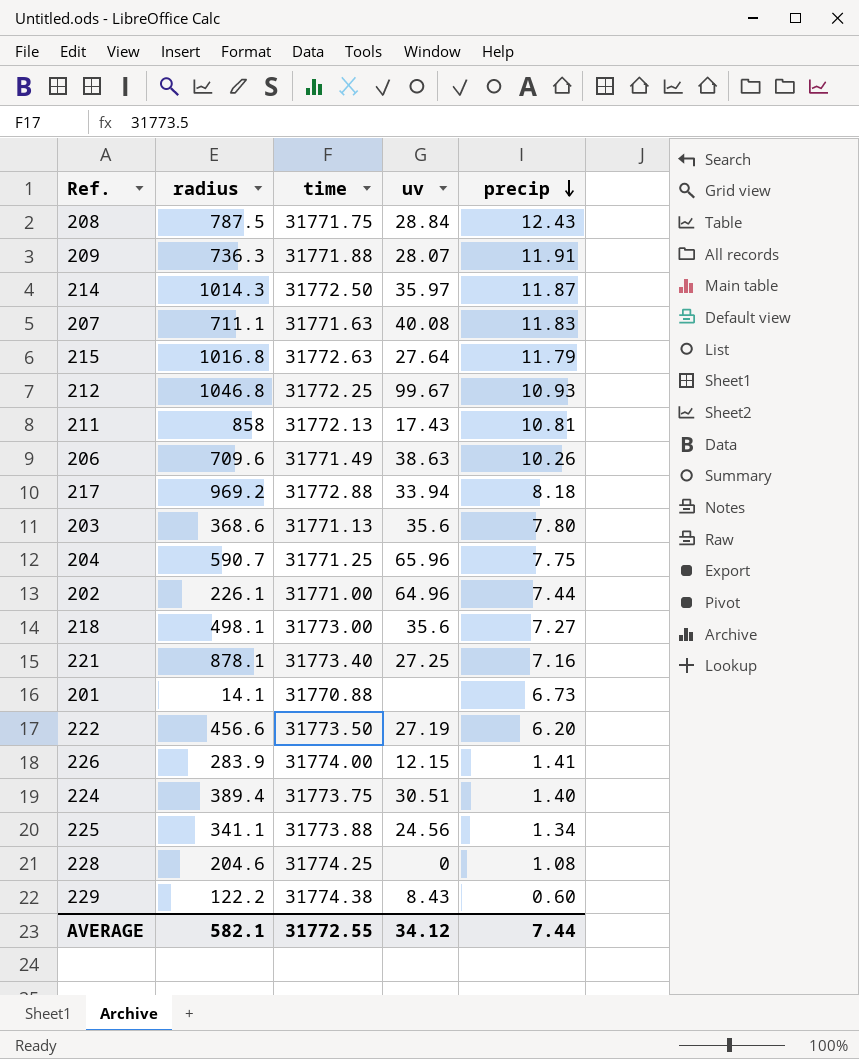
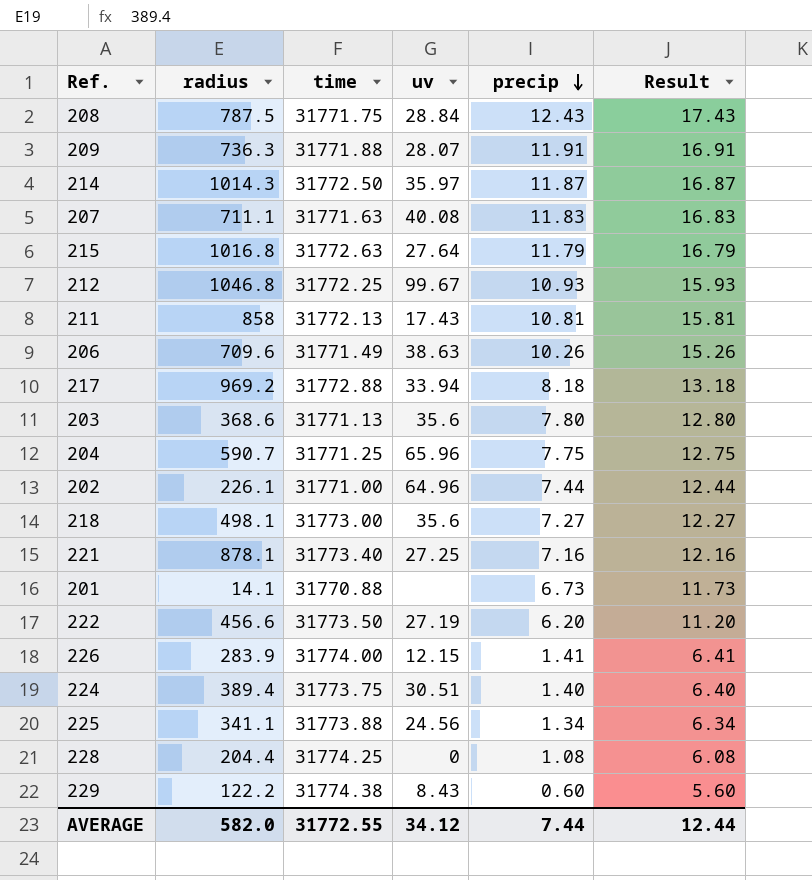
column Result | formula: none -> [precip] + 5
228 | radius: 204.6 -> 204.4
AVERAGE | radius: 582.1 -> 582.0

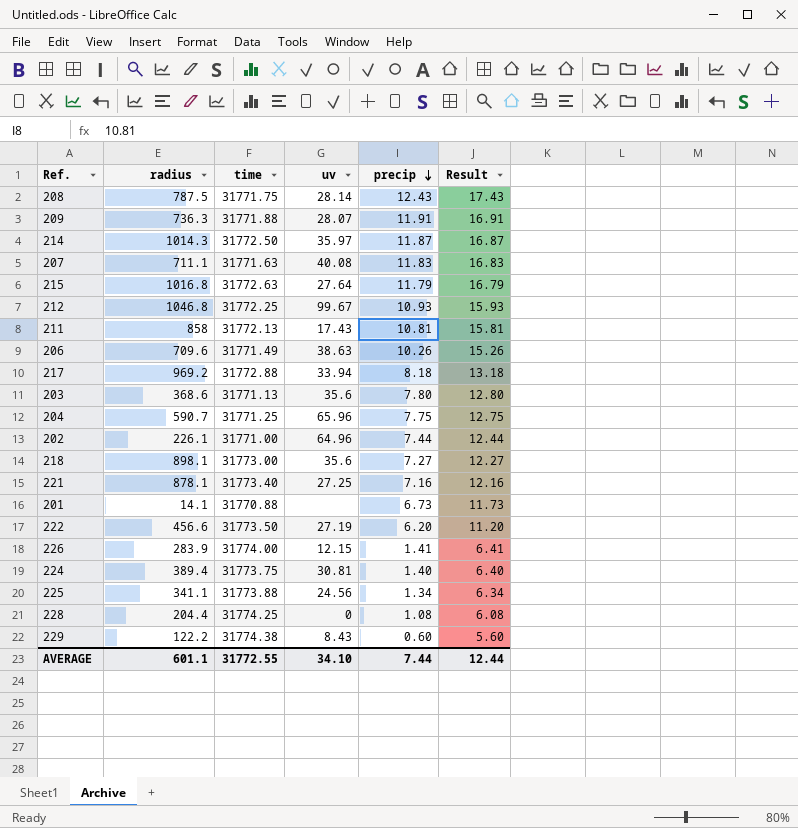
208 | uv: 28.84 -> 28.14
218 | radius: 498.1 -> 898.1
224 | uv: 30.51 -> 30.81
AVERAGE | radius: 582.0 -> 601.1
AVERAGE | uv: 34.12 -> 34.10

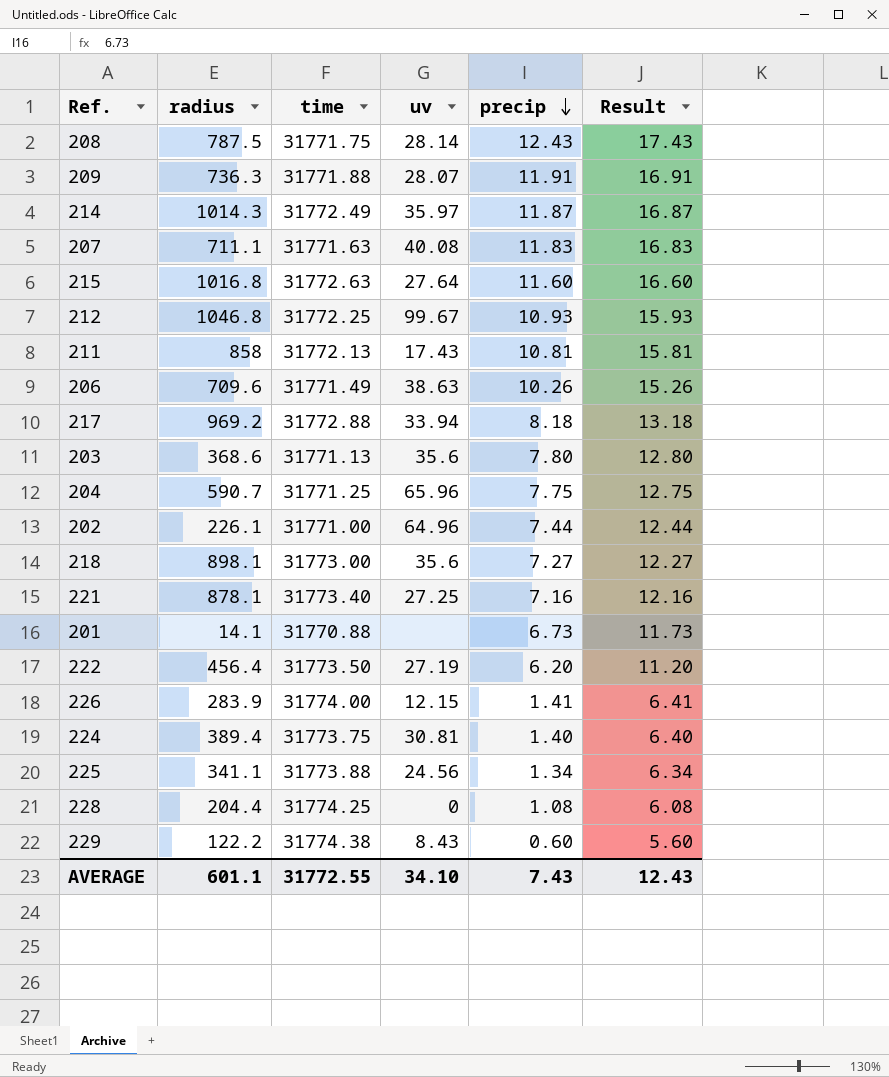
214 | time: 31772.50 -> 31772.49
215 | precip: 11.79 -> 11.60
215 | Result: 16.79 -> 16.60
222 | radius: 456.6 -> 456.4
AVERAGE | precip: 7.44 -> 7.43
AVERAGE | Result: 12.44 -> 12.43

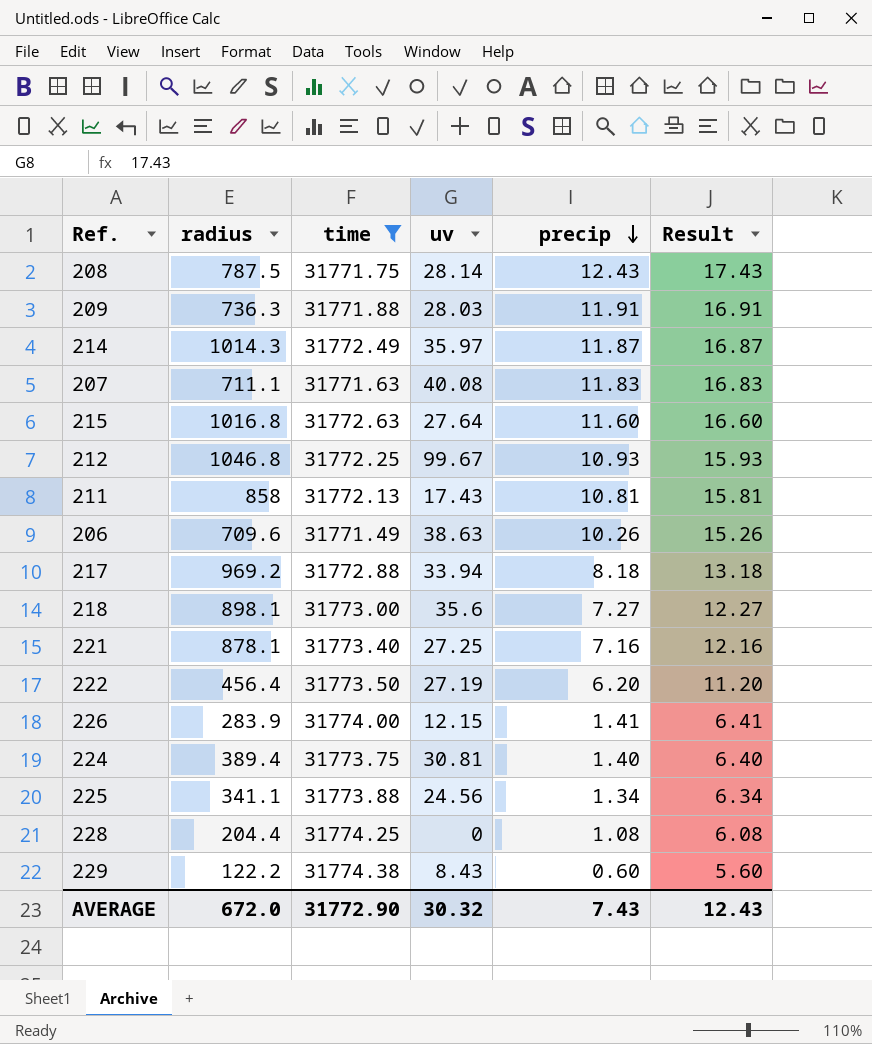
filter: none -> time >= 31771.49
209 | uv: 28.07 -> 28.03
AVERAGE | radius: 601.1 -> 672.0
AVERAGE | time: 31772.55 -> 31772.90
AVERAGE | uv: 34.10 -> 30.32

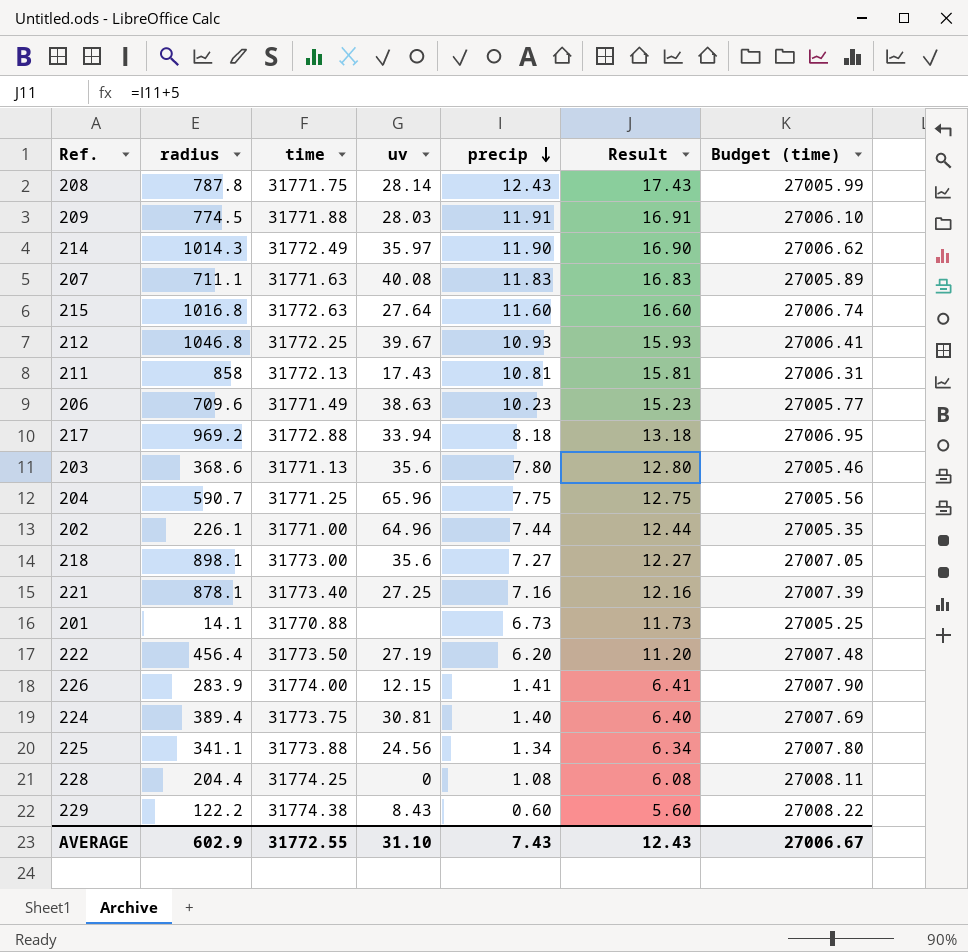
filter: time >= 31771.49 -> none
column Budget (time) | formula: none -> [time] * 0.85
208 | radius: 787.5 -> 787.8
209 | radius: 736.3 -> 774.5
214 | precip: 11.87 -> 11.90
214 | Result: 16.87 -> 16.90
212 | uv: 99.67 -> 39.67
206 | precip: 10.26 -> 10.23
206 | Result: 15.26 -> 15.23
AVERAGE | radius: 672.0 -> 602.9
AVERAGE | time: 31772.90 -> 31772.55
AVERAGE | uv: 30.32 -> 31.10

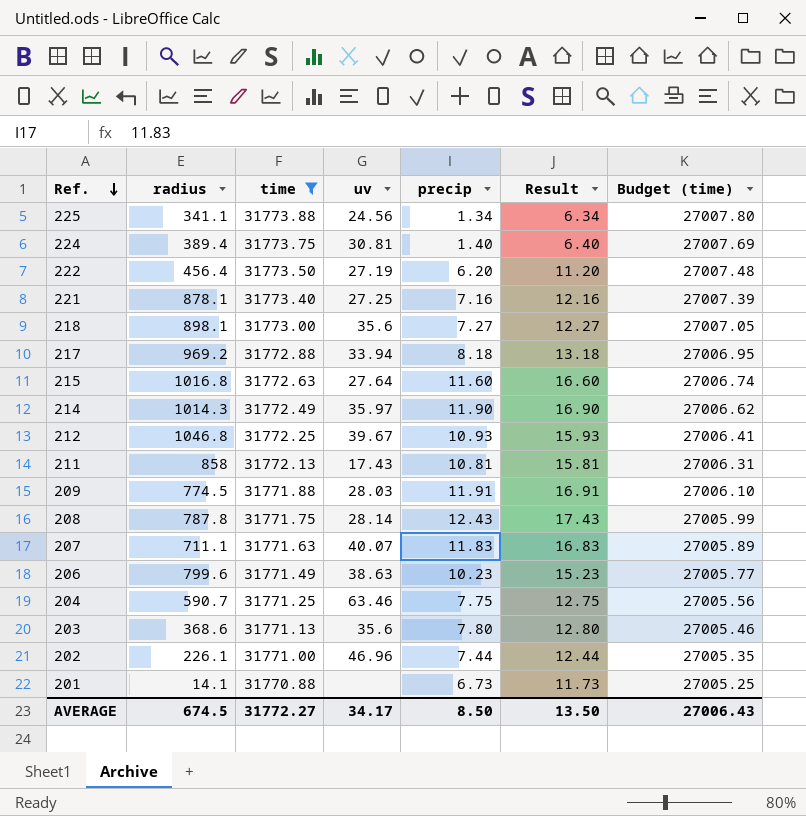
filter: none -> time <= 31773.88
row order: precip descending -> Ref. descending
207 | uv: 40.08 -> 40.07
206 | radius: 709.6 -> 799.6
204 | uv: 65.96 -> 63.46
202 | uv: 64.96 -> 46.96
AVERAGE | radius: 602.9 -> 674.5
AVERAGE | time: 31772.55 -> 31772.27
AVERAGE | uv: 31.10 -> 34.17
AVERAGE | precip: 7.43 -> 8.50
AVERAGE | Result: 12.43 -> 13.50
AVERAGE | Budget (time): 27006.67 -> 27006.43

